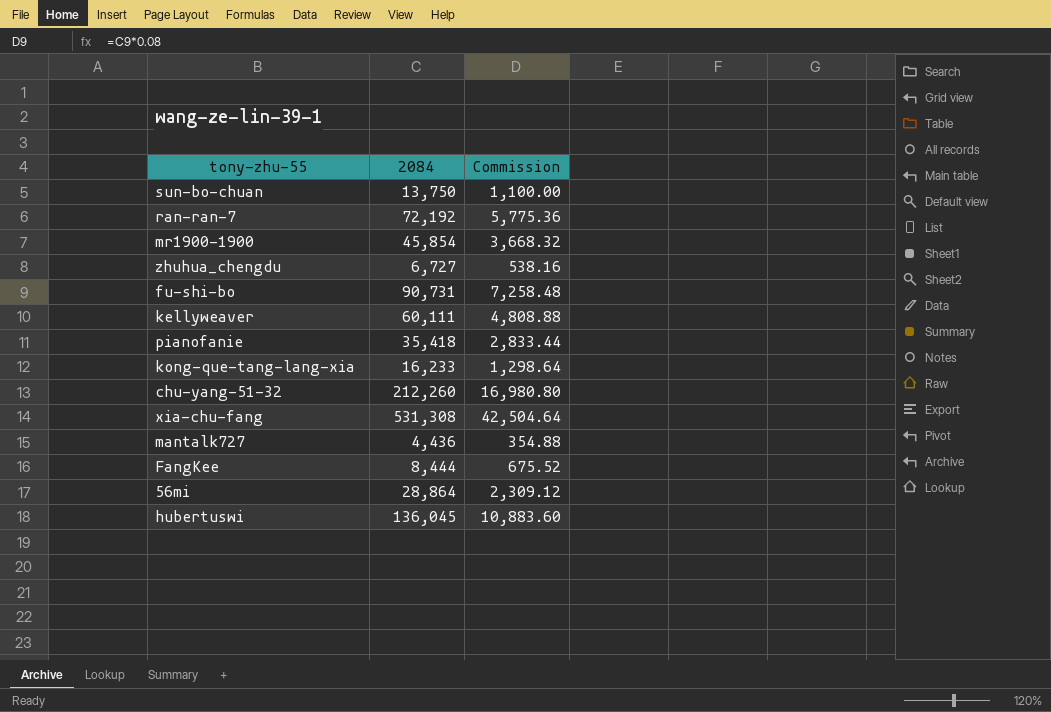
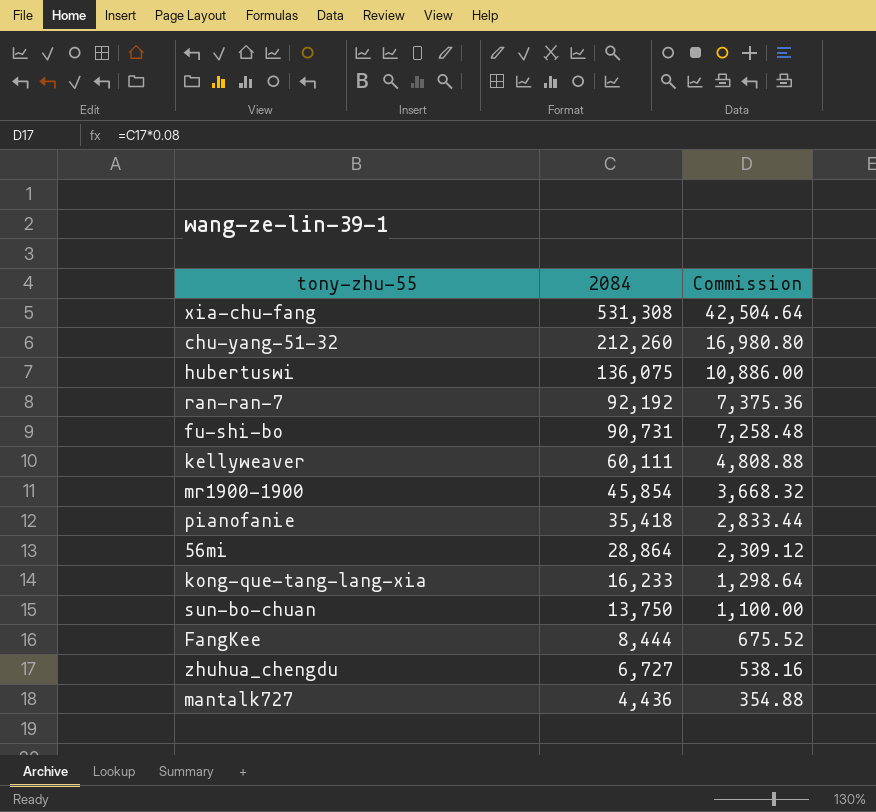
row order: none -> 2084 descending
hubertuswi | 2084: 136,045 -> 136,075
hubertuswi | Commission: 10,883.60 -> 10,886.00
ran-ran-7 | 2084: 72,192 -> 92,192
ran-ran-7 | Commission: 5,775.36 -> 7,375.36

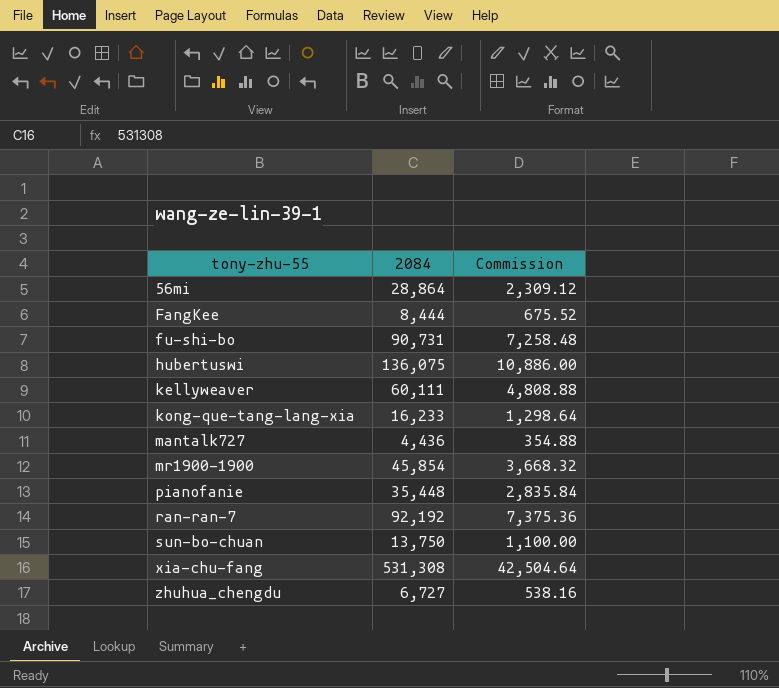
row order: 2084 descending -> tony-zhu-55 ascending
row chu-yang-51-32: 212,260 | 16,980.80 -> none
pianofanie | 2084: 35,418 -> 35,448
pianofanie | Commission: 2,833.44 -> 2,835.84

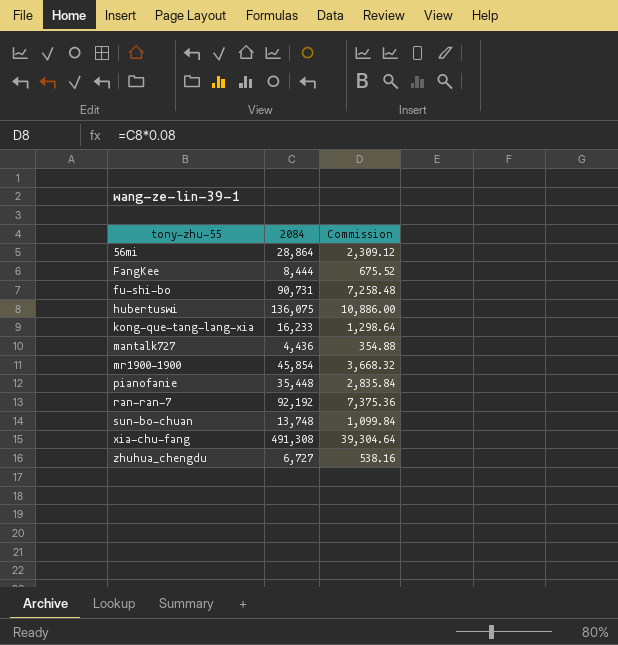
row kellyweaver: 60,111 | 4,808.88 -> none
sun-bo-chuan | 2084: 13,750 -> 13,748
sun-bo-chuan | Commission: 1,100.00 -> 1,099.84
xia-chu-fang | 2084: 531,308 -> 491,308
xia-chu-fang | Commission: 42,504.64 -> 39,304.64

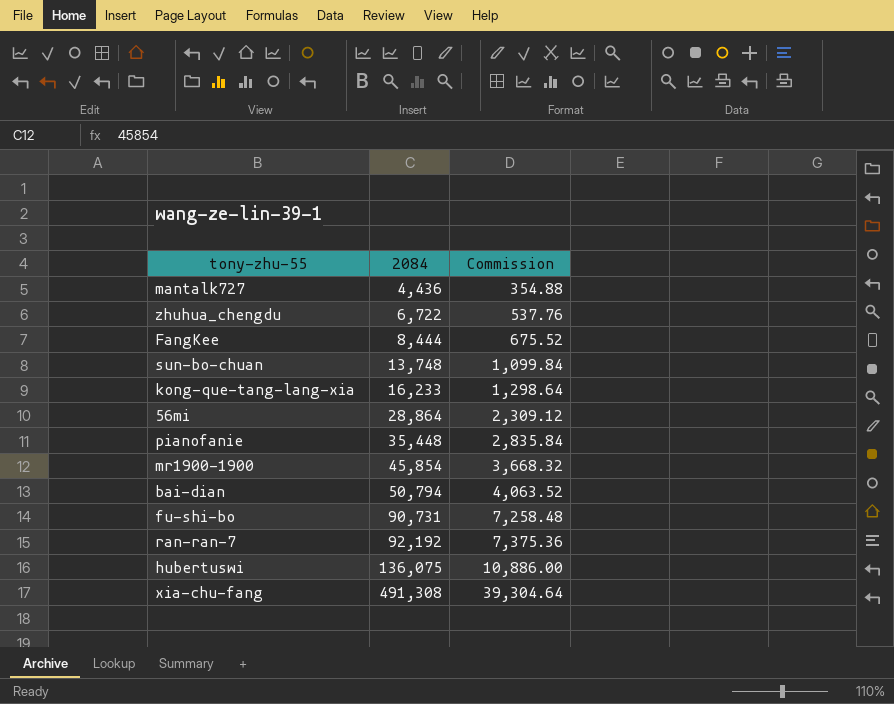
row order: tony-zhu-55 ascending -> 2084 ascending
zhuhua_chengdu | 2084: 6,727 -> 6,722
zhuhua_chengdu | Commission: 538.16 -> 537.76
row bai-dian: none -> 50,794 | 4,063.52

